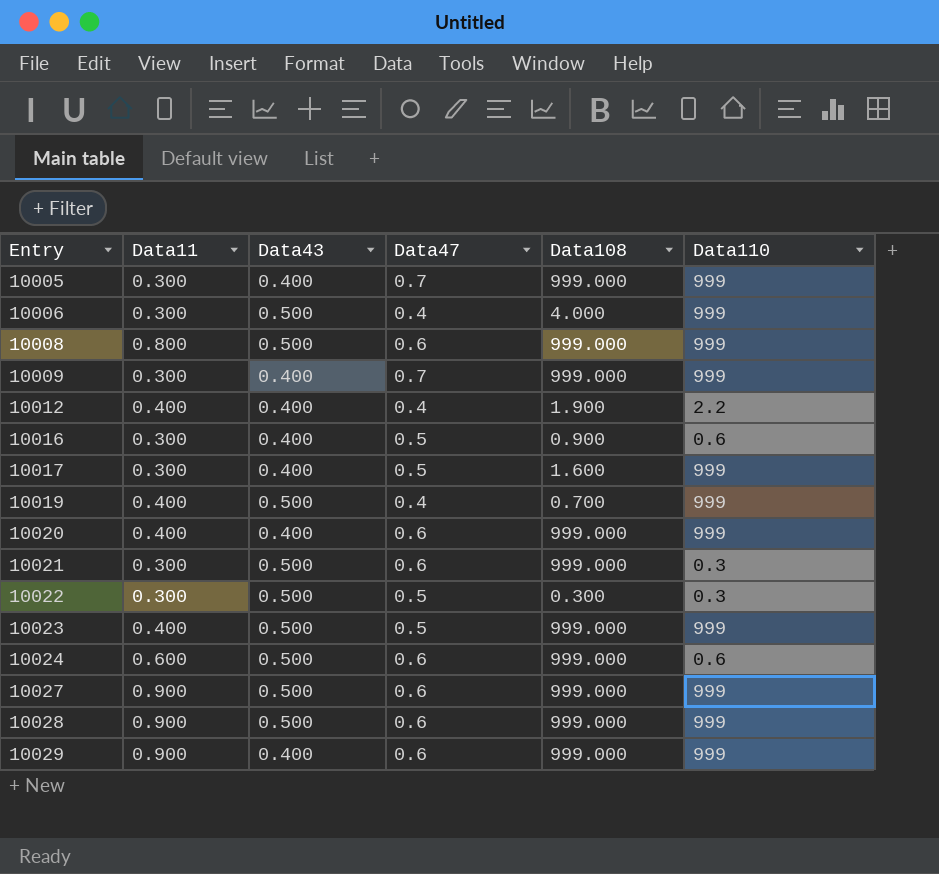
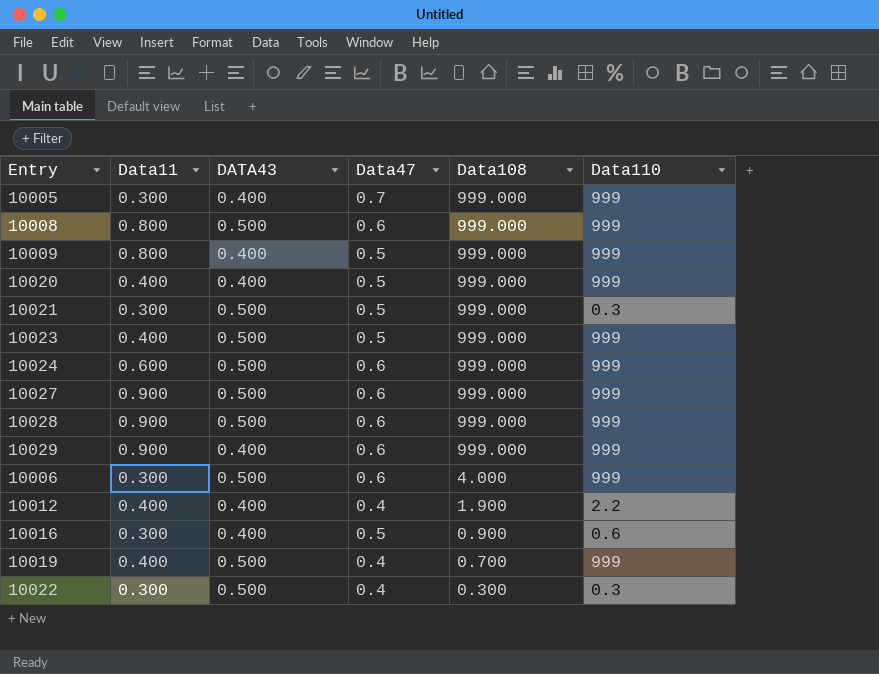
row order: Entry ascending -> Data108 descending
column name: Data43 -> DATA43
row 10017: 0.300 | 0.400 | 0.5 | 1.600 | 999 -> none
10009 | Data11: 0.300 -> 0.800
10009 | Data47: 0.7 -> 0.5
10020 | Data47: 0.6 -> 0.5
10021 | Data47: 0.6 -> 0.5
10024 | Data110: 0.6 -> 999
10006 | Data47: 0.4 -> 0.6
10022 | Data47: 0.5 -> 0.4

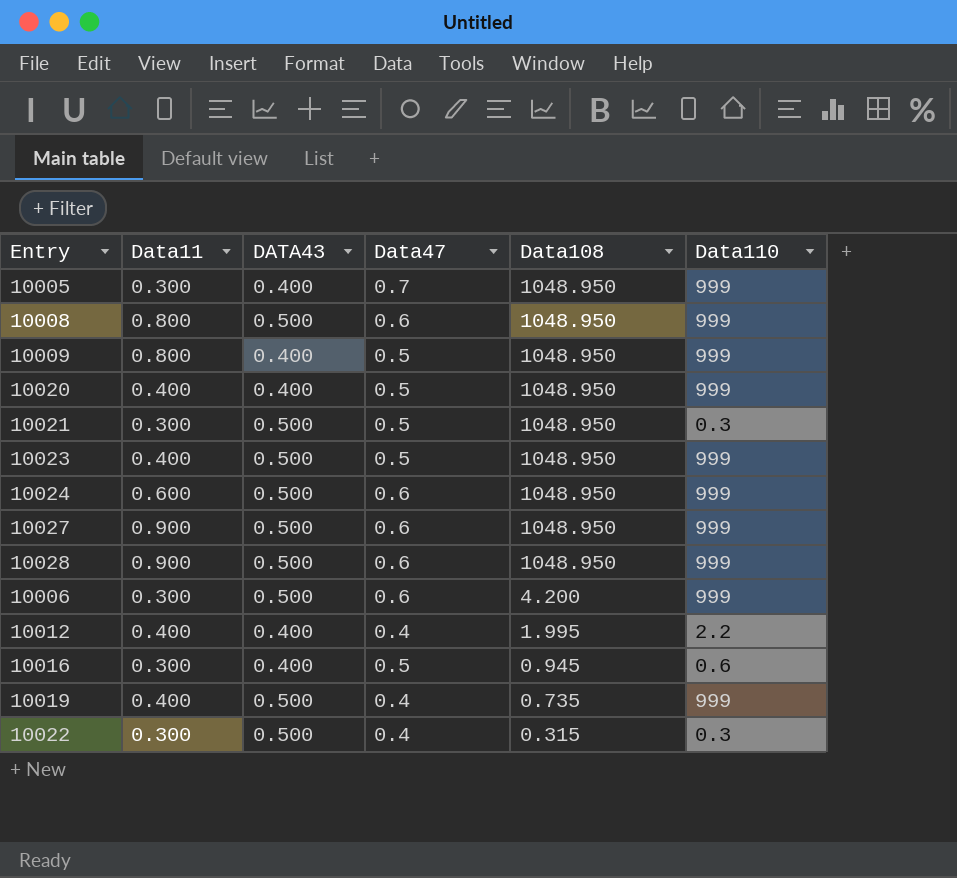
row 10029: 0.900 | 0.400 | 0.6 | 999.000 | 999 -> none
10005 | Data108: 999.000 -> 1048.950
10008 | Data108: 999.000 -> 1048.950
10009 | Data108: 999.000 -> 1048.950
10020 | Data108: 999.000 -> 1048.950
10021 | Data108: 999.000 -> 1048.950
10023 | Data108: 999.000 -> 1048.950
10024 | Data108: 999.000 -> 1048.950
10027 | Data108: 999.000 -> 1048.950
10028 | Data108: 999.000 -> 1048.950
10006 | Data108: 4.000 -> 4.200
10012 | Data108: 1.900 -> 1.995
10016 | Data108: 0.900 -> 0.945
10019 | Data108: 0.700 -> 0.735
10022 | Data108: 0.300 -> 0.315

